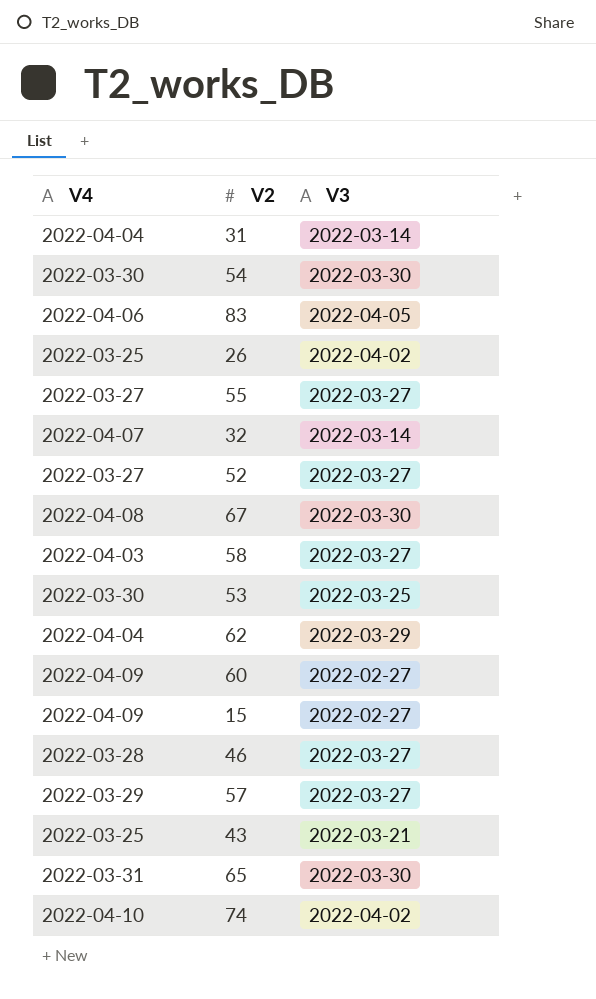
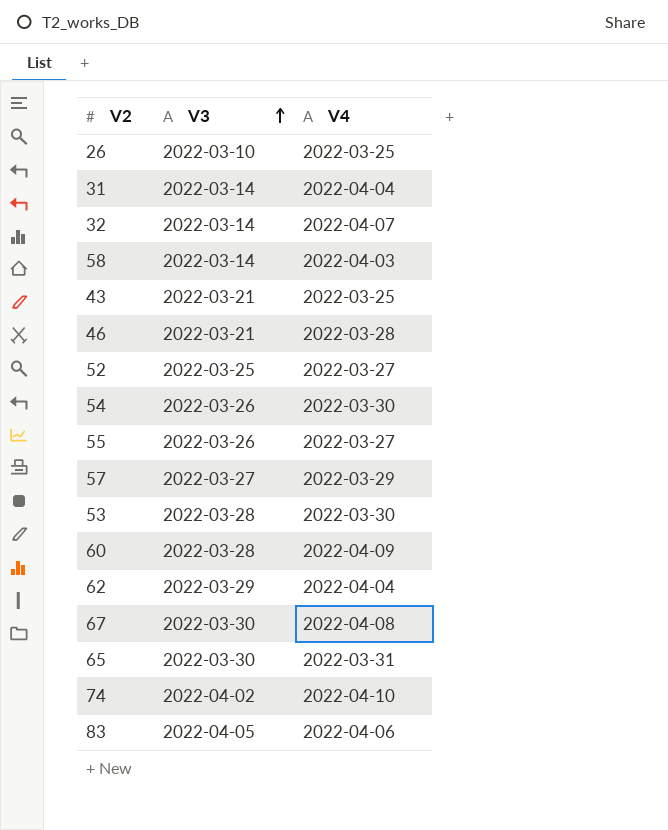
row order: none -> V3 ascending
column V4 | position: 1 -> 3
row 15: 2022-04-09 | 2022-02-27 -> none
26 | V3: 2022-04-02 -> 2022-03-10
58 | V3: 2022-03-27 -> 2022-03-14
46 | V3: 2022-03-27 -> 2022-03-21
52 | V3: 2022-03-27 -> 2022-03-25
54 | V3: 2022-03-30 -> 2022-03-26
55 | V3: 2022-03-27 -> 2022-03-26
53 | V3: 2022-03-25 -> 2022-03-28
60 | V3: 2022-02-27 -> 2022-03-28

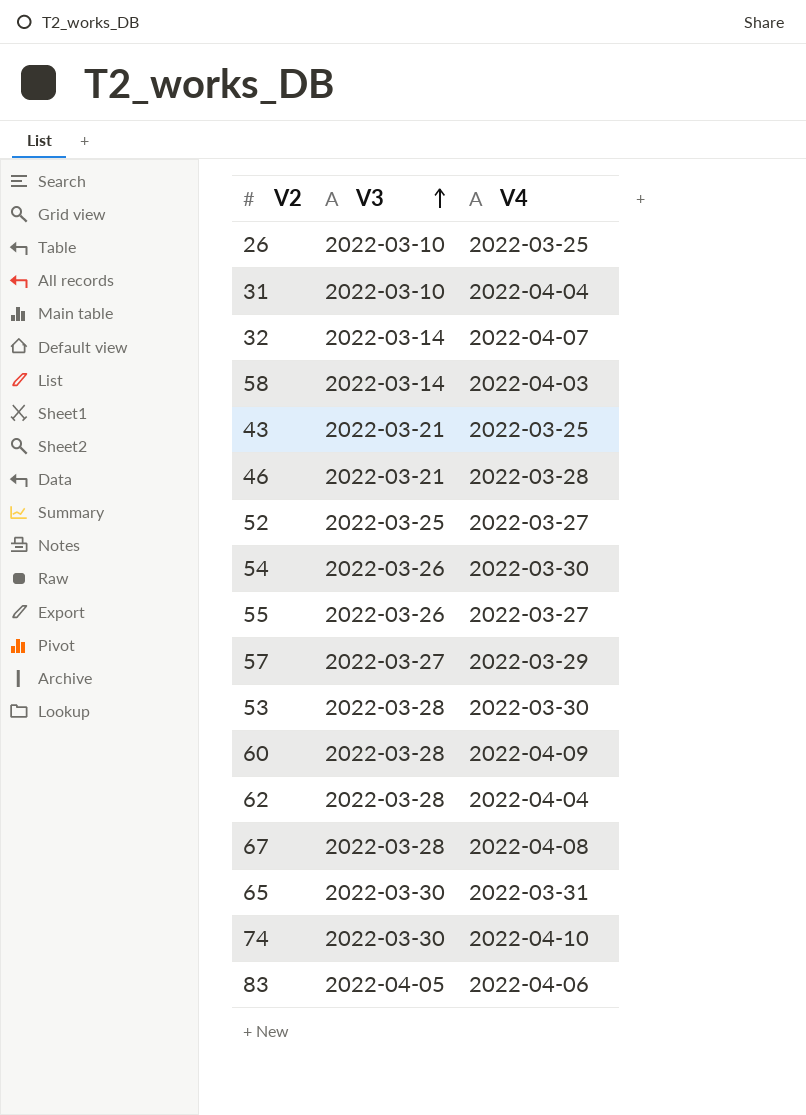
31 | V3: 2022-03-14 -> 2022-03-10
62 | V3: 2022-03-29 -> 2022-03-28
67 | V3: 2022-03-30 -> 2022-03-28
74 | V3: 2022-04-02 -> 2022-03-30

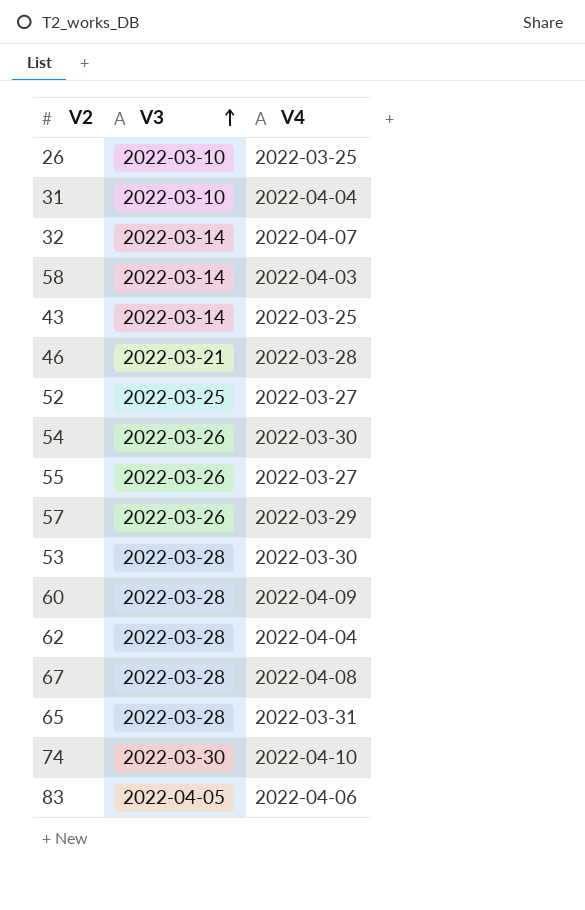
43 | V3: 2022-03-21 -> 2022-03-14
57 | V3: 2022-03-27 -> 2022-03-26
65 | V3: 2022-03-30 -> 2022-03-28

